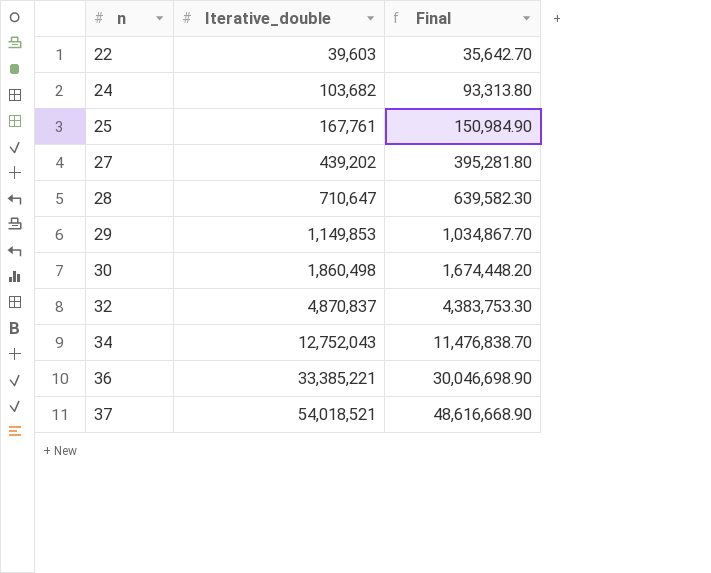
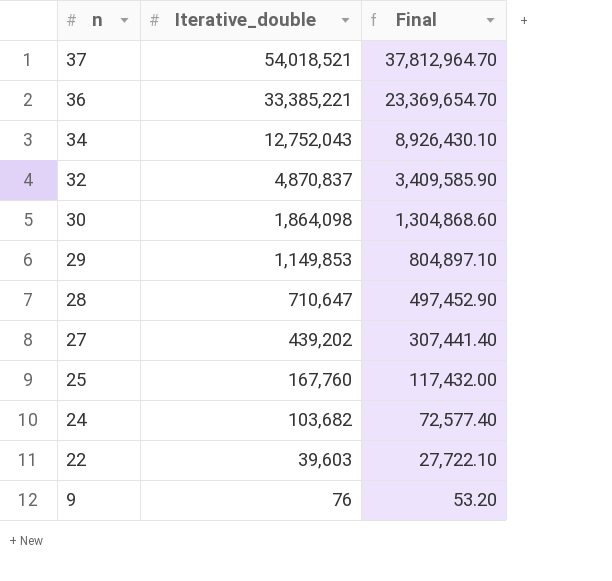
row order: n ascending -> n descending
column Final | formula: [Iterative_double] * 0.9 -> [Iterative_double] * 0.7
30 | Iterative_double: 1,860,498 -> 1,864,098
25 | Iterative_double: 167,761 -> 167,760
row 9: none -> 76 | 53.20

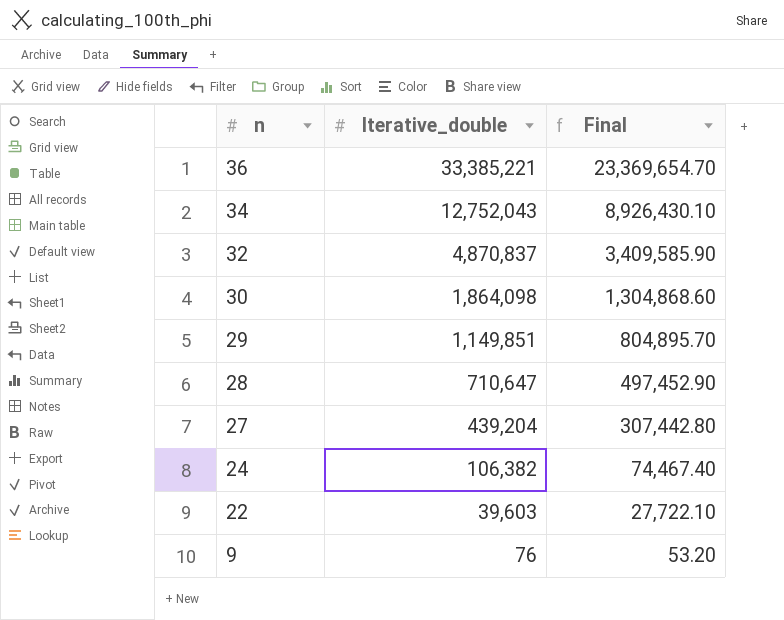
row 37: 54,018,521 | 37,812,964.70 -> none
row 25: 167,760 | 117,432.00 -> none
29 | Iterative_double: 1,149,853 -> 1,149,851
29 | Final: 804,897.10 -> 804,895.70
27 | Iterative_double: 439,202 -> 439,204
27 | Final: 307,441.40 -> 307,442.80
24 | Iterative_double: 103,682 -> 106,382
24 | Final: 72,577.40 -> 74,467.40

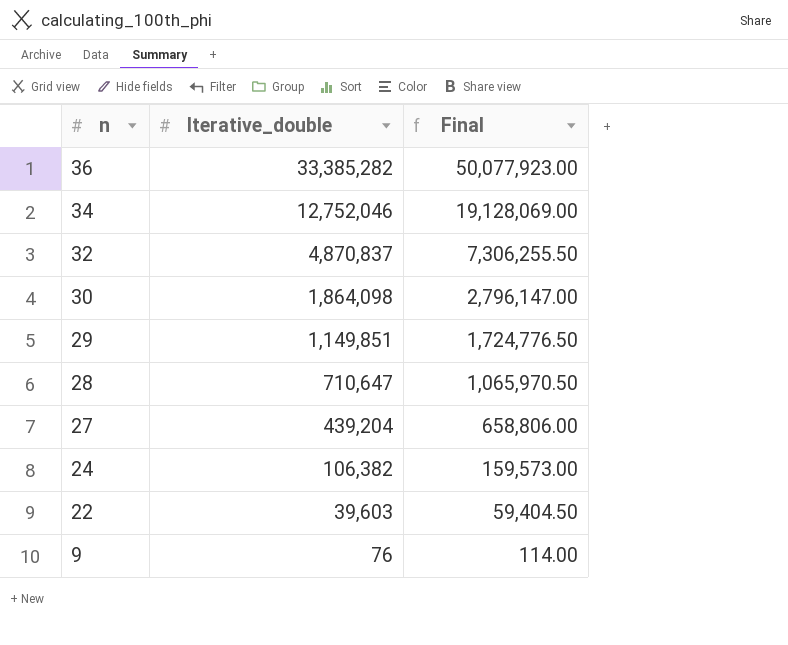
column Final | formula: [Iterative_double] * 0.7 -> [Iterative_double] * 1.5
36 | Iterative_double: 33,385,221 -> 33,385,282
34 | Iterative_double: 12,752,043 -> 12,752,046

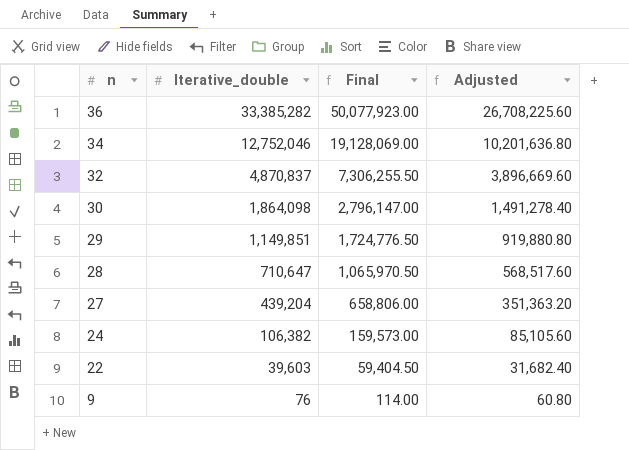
column Adjusted | formula: none -> [Iterative_double] * 0.8

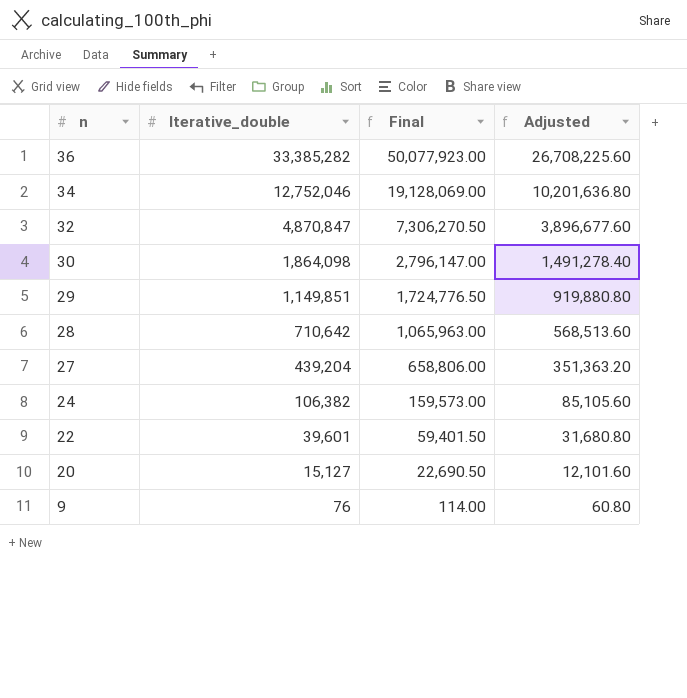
32 | Iterative_double: 4,870,837 -> 4,870,847
32 | Final: 7,306,255.50 -> 7,306,270.50
32 | Adjusted: 3,896,669.60 -> 3,896,677.60
28 | Iterative_double: 710,647 -> 710,642
28 | Final: 1,065,970.50 -> 1,065,963.00
28 | Adjusted: 568,517.60 -> 568,513.60
22 | Iterative_double: 39,603 -> 39,601
22 | Final: 59,404.50 -> 59,401.50
22 | Adjusted: 31,682.40 -> 31,680.80
row 20: none -> 15,127 | 22,690.50 | 12,101.60

